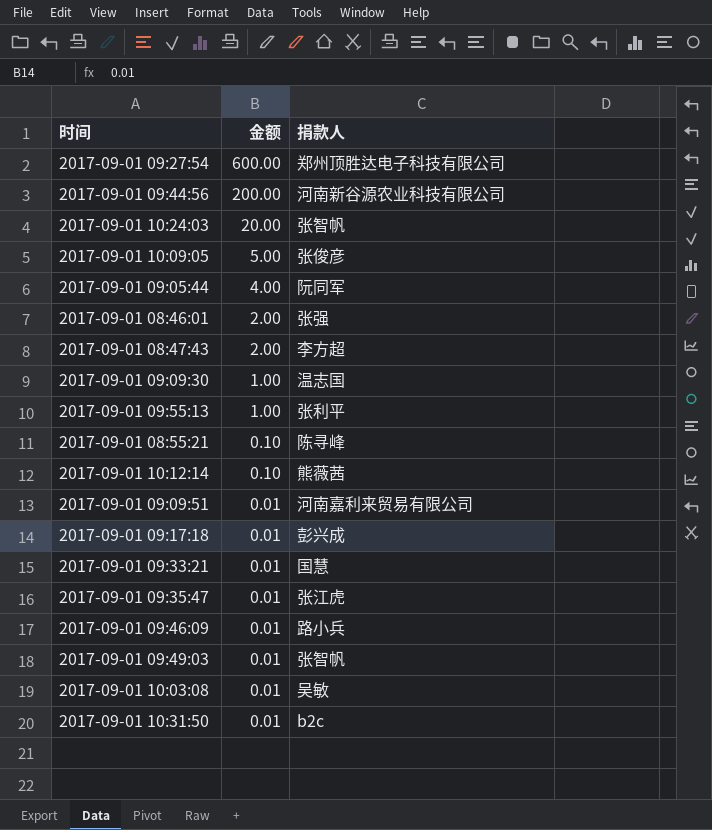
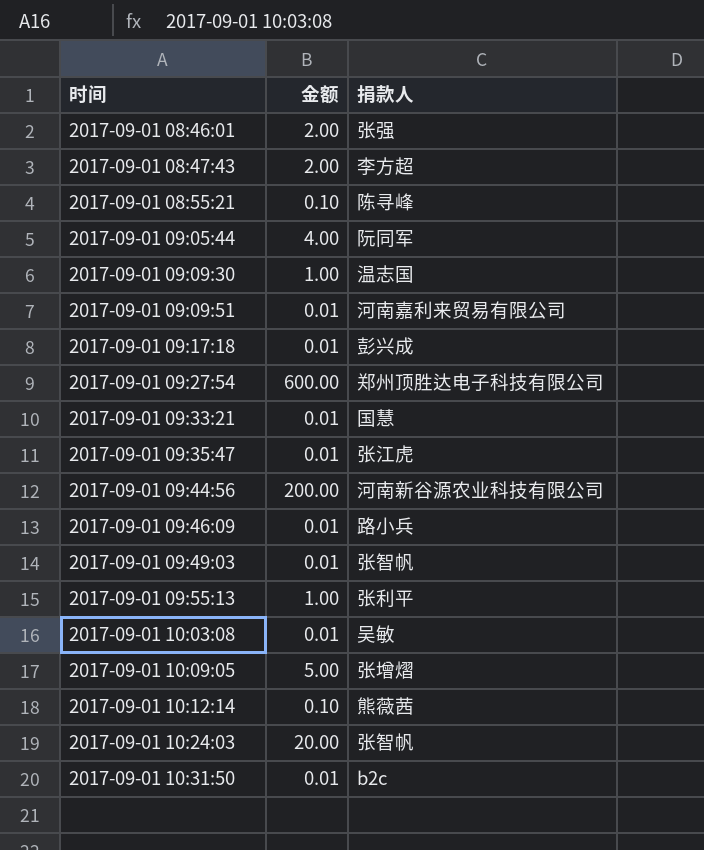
row order: 金额 descending -> 时间 ascending
2017-09-01 10:09:05 | 捐款人: 张俊彦 -> 张增熠

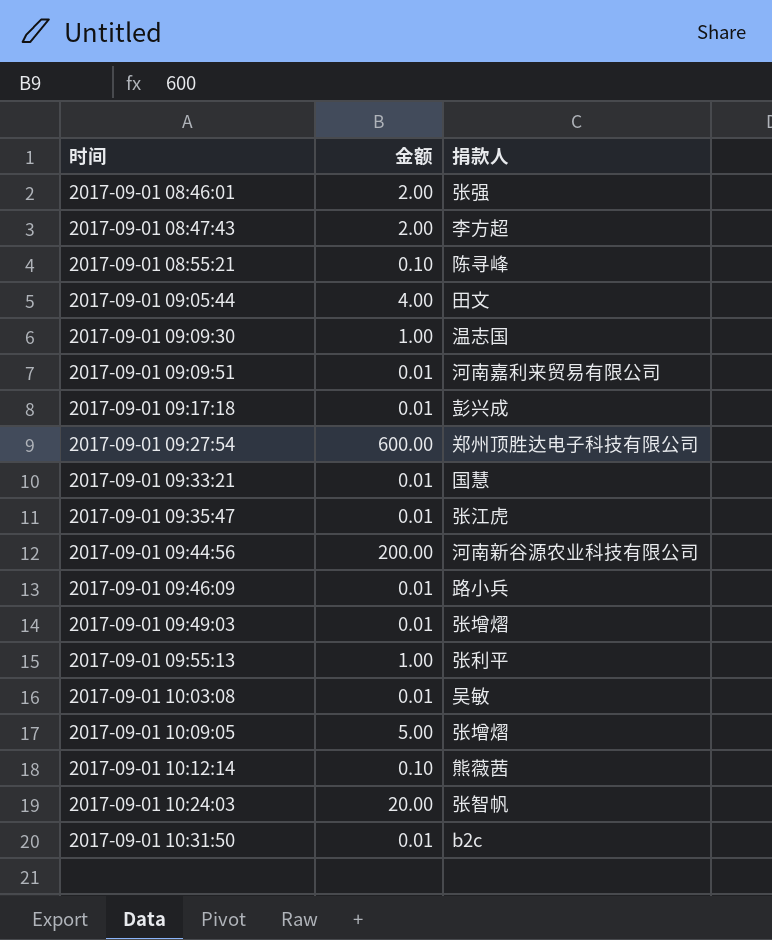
2017-09-01 09:05:44 | 捐款人: 阮同军 -> 田文
2017-09-01 09:49:03 | 捐款人: 张智帆 -> 张增熠

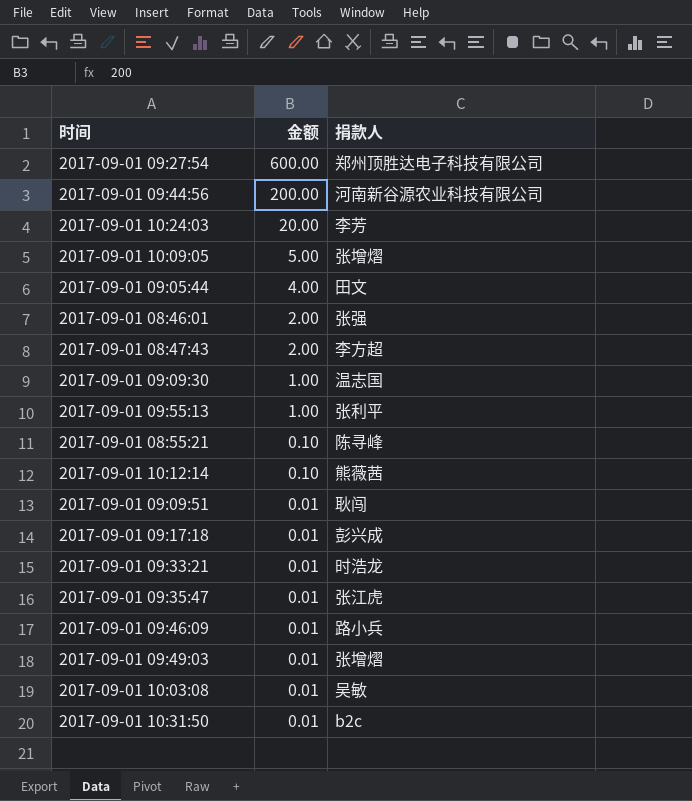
row order: 时间 ascending -> 金额 descending
2017-09-01 10:24:03 | 捐款人: 张智帆 -> 李芳
2017-09-01 09:09:51 | 捐款人: 河南嘉利来贸易有限公司 -> 耿闯
2017-09-01 09:33:21 | 捐款人: 国慧 -> 时浩龙

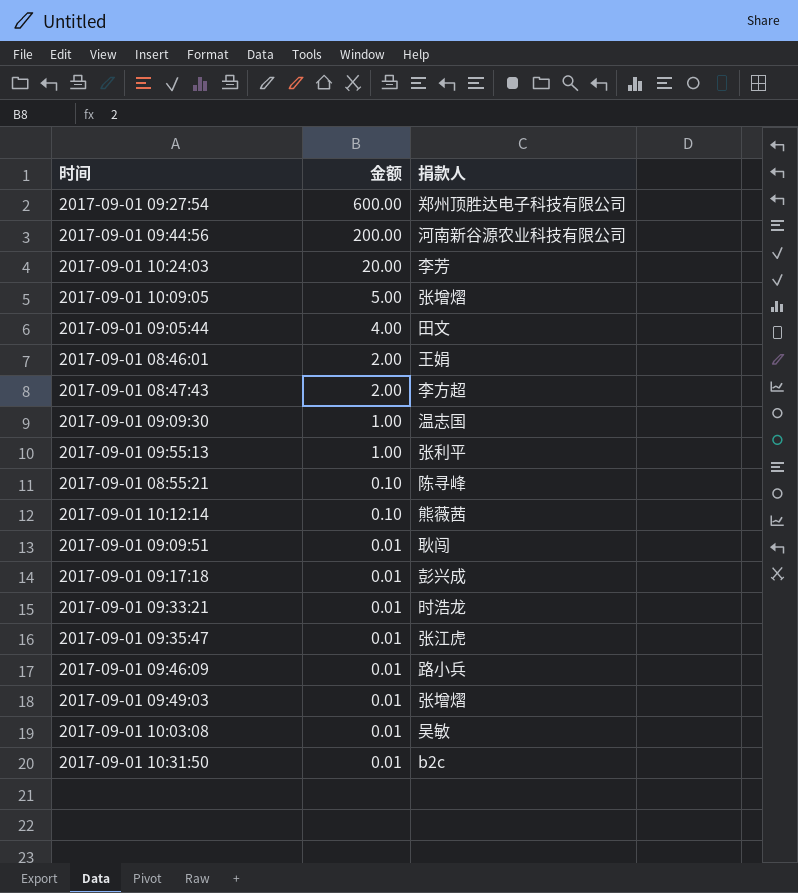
2017-09-01 08:46:01 | 捐款人: 张强 -> 王娟

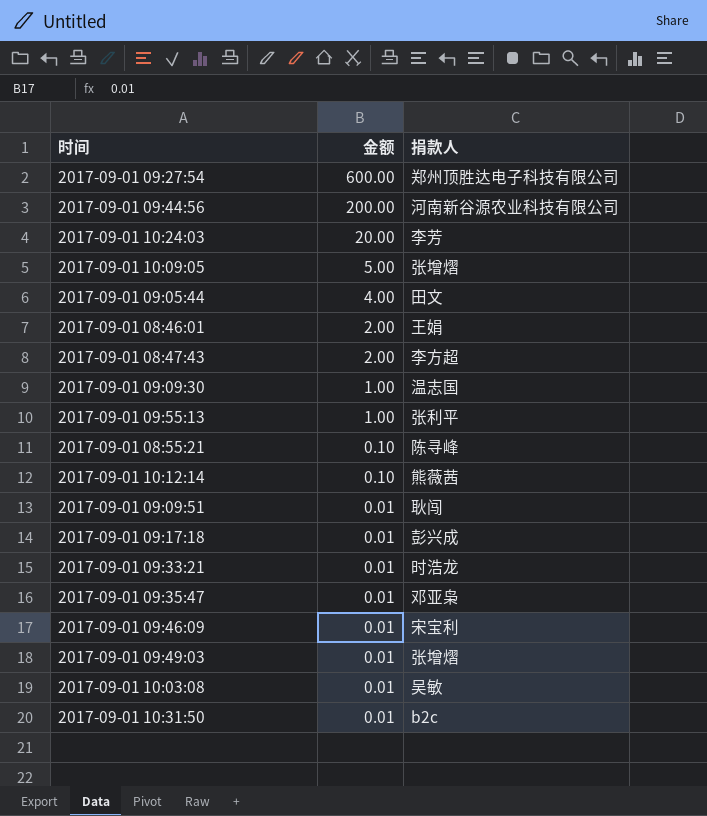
2017-09-01 09:35:47 | 捐款人: 张江虎 -> 邓亚枭
2017-09-01 09:46:09 | 捐款人: 路小兵 -> 宋宝利

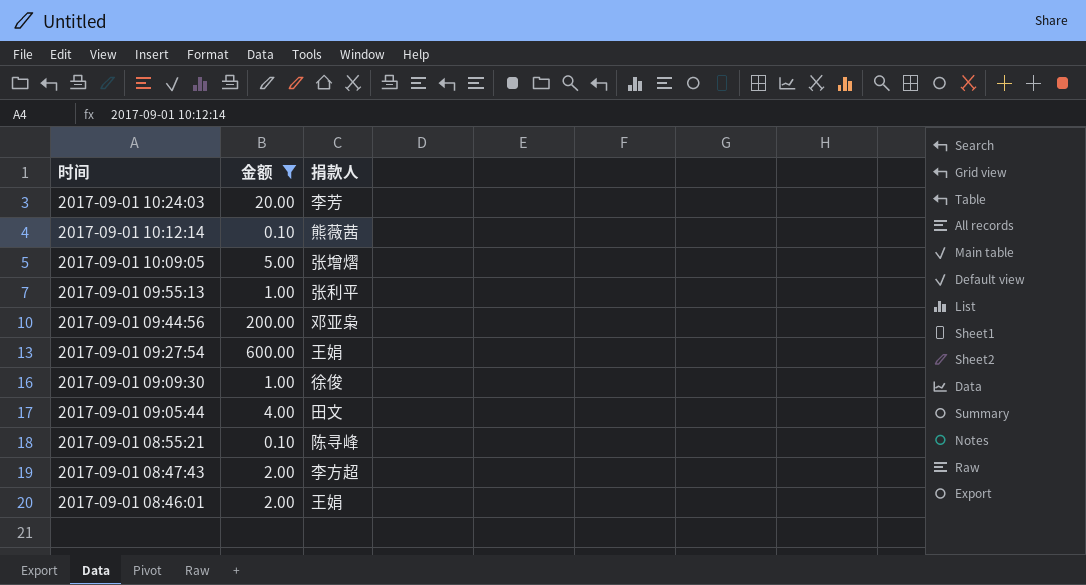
filter: none -> 金额 != 0.01
row order: 金额 descending -> 时间 descending
2017-09-01 09:44:56 | 捐款人: 河南新谷源农业科技有限公司 -> 邓亚枭
2017-09-01 09:27:54 | 捐款人: 郑州顶胜达电子科技有限公司 -> 王娟
2017-09-01 09:09:30 | 捐款人: 温志国 -> 徐俊

